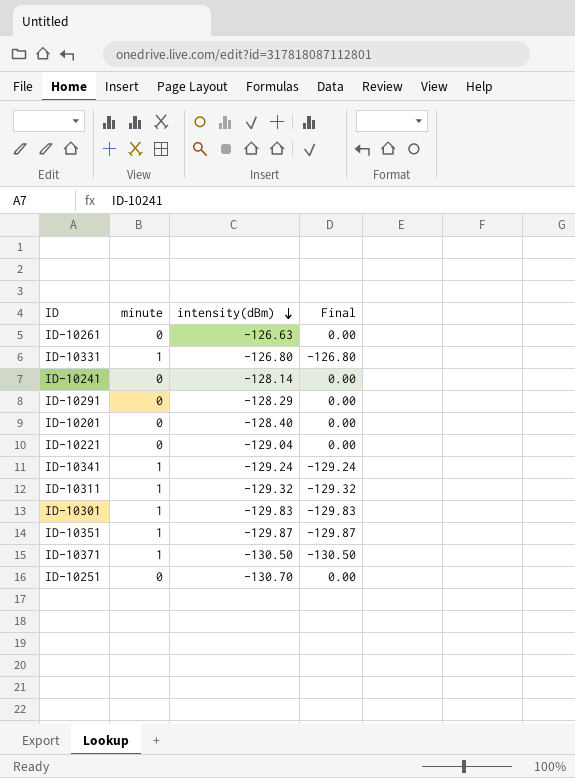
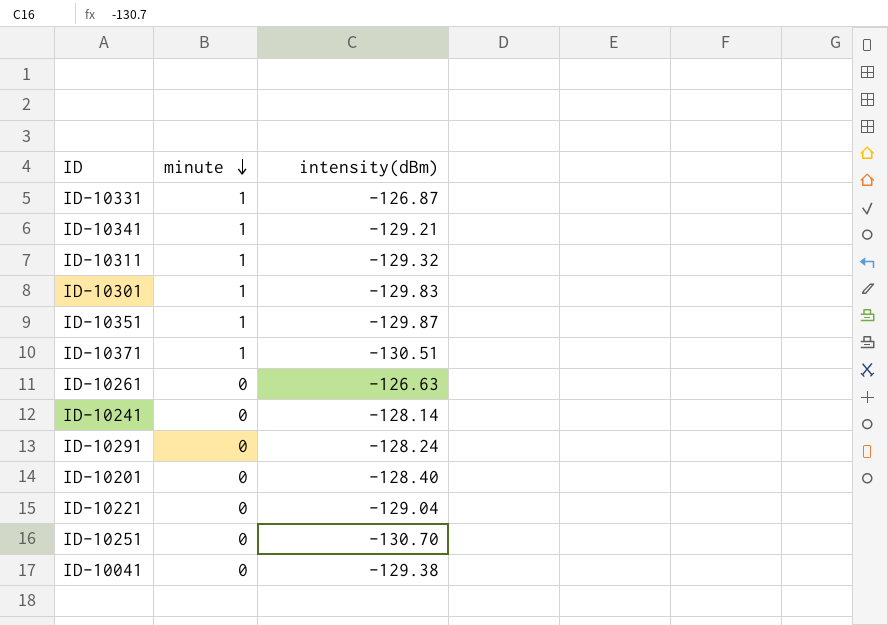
row order: intensity(dBm) descending -> minute descending
column Final | formula: [minute] * [intensity(dBm)] -> none
ID-10331 | intensity(dBm): -126.80 -> -126.87
ID-10341 | intensity(dBm): -129.24 -> -129.21
ID-10371 | intensity(dBm): -130.50 -> -130.51
ID-10291 | intensity(dBm): -128.29 -> -128.24
row ID-10041: none -> 0 | -129.38

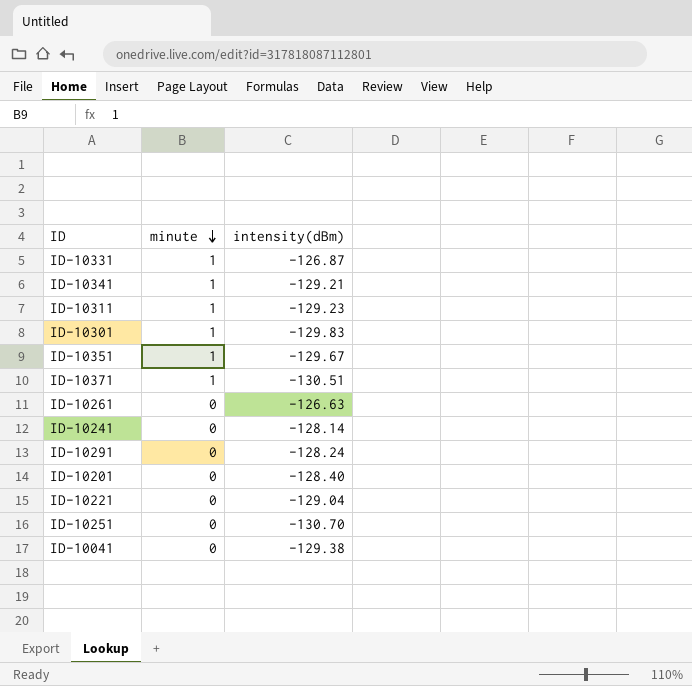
ID-10311 | intensity(dBm): -129.32 -> -129.23
ID-10351 | intensity(dBm): -129.87 -> -129.67

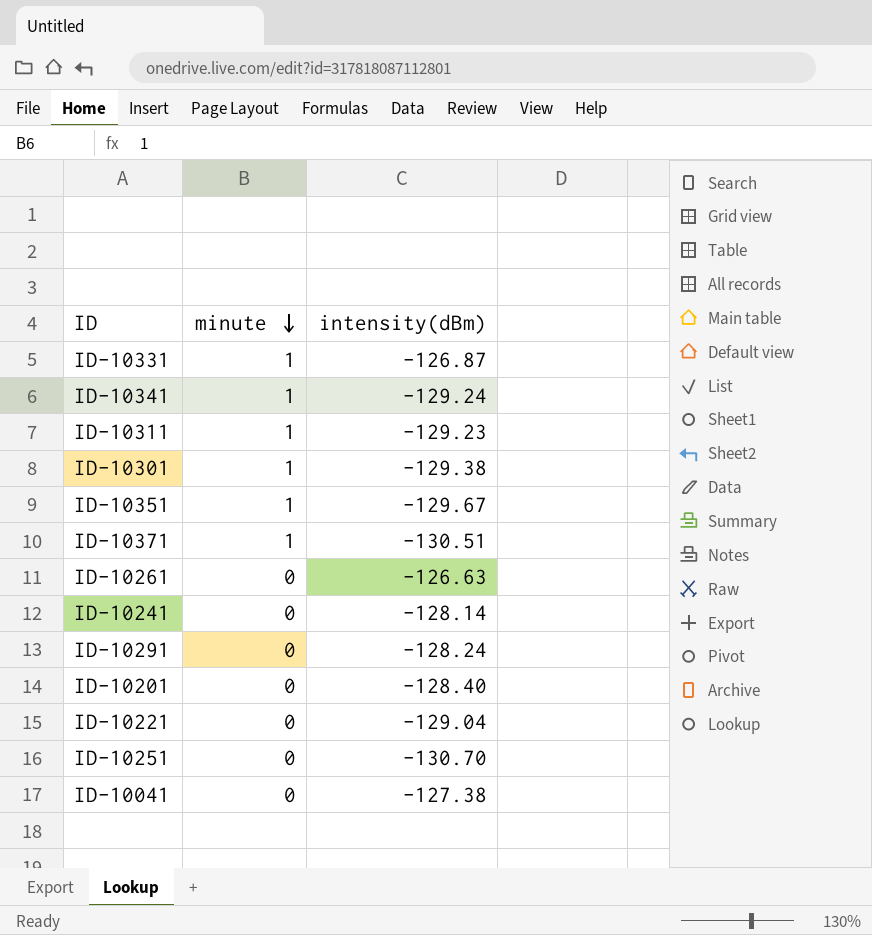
ID-10341 | intensity(dBm): -129.21 -> -129.24
ID-10301 | intensity(dBm): -129.83 -> -129.38
ID-10041 | intensity(dBm): -129.38 -> -127.38

